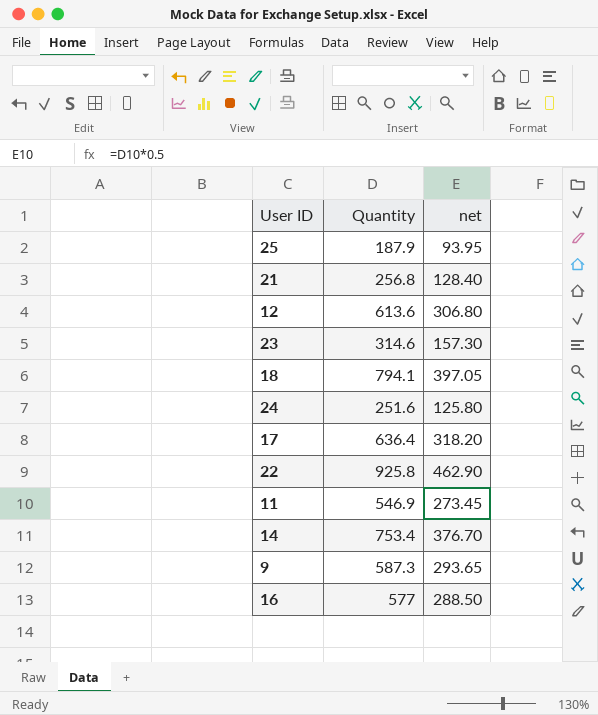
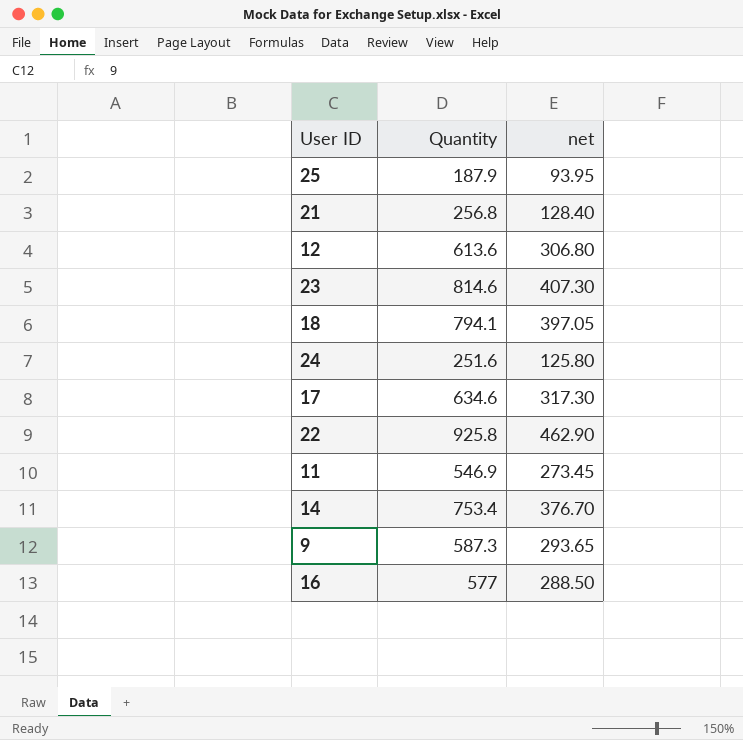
23 | Quantity: 314.6 -> 814.6
23 | net: 157.30 -> 407.30
17 | Quantity: 636.4 -> 634.6
17 | net: 318.20 -> 317.30

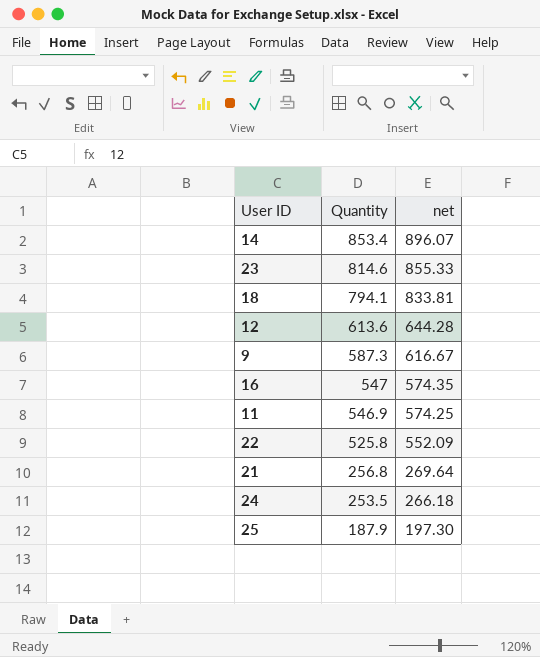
row order: none -> Quantity descending
column net | formula: [Quantity] * 0.5 -> [Quantity] * 1.05
row 17: 634.6 | 317.30 -> none
14 | Quantity: 753.4 -> 853.4
16 | Quantity: 577 -> 547
22 | Quantity: 925.8 -> 525.8
24 | Quantity: 251.6 -> 253.5

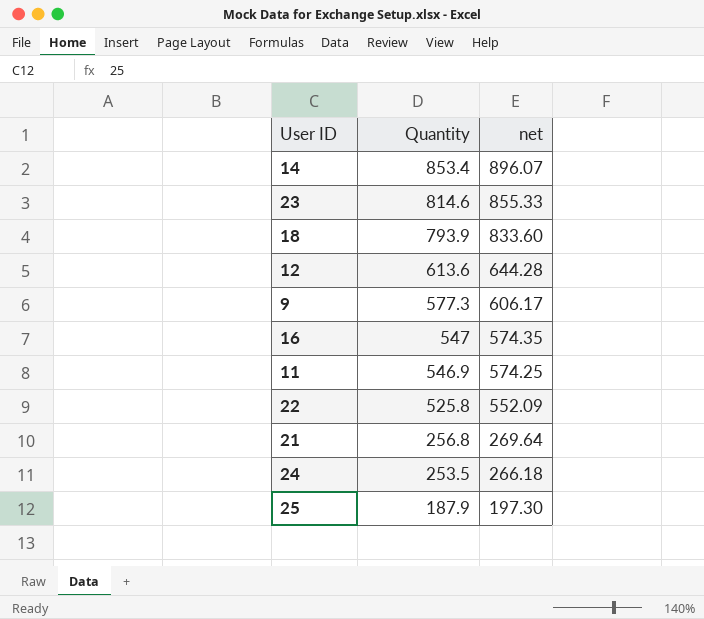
18 | Quantity: 794.1 -> 793.9
18 | net: 833.81 -> 833.60
9 | Quantity: 587.3 -> 577.3
9 | net: 616.67 -> 606.17

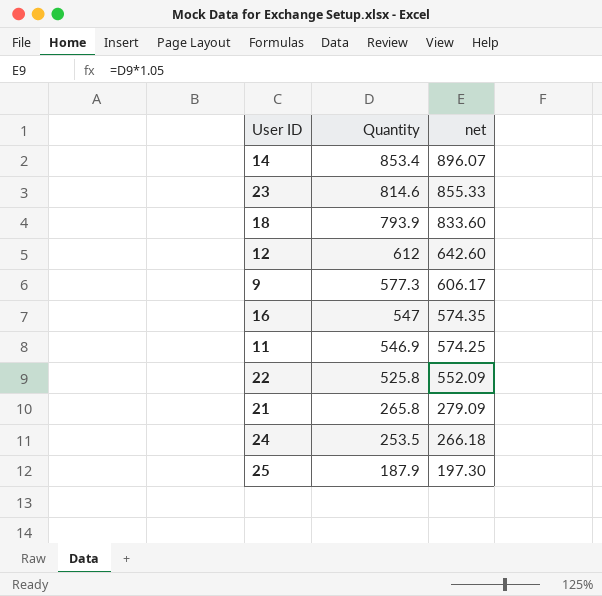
12 | Quantity: 613.6 -> 612
12 | net: 644.28 -> 642.60
21 | Quantity: 256.8 -> 265.8
21 | net: 269.64 -> 279.09

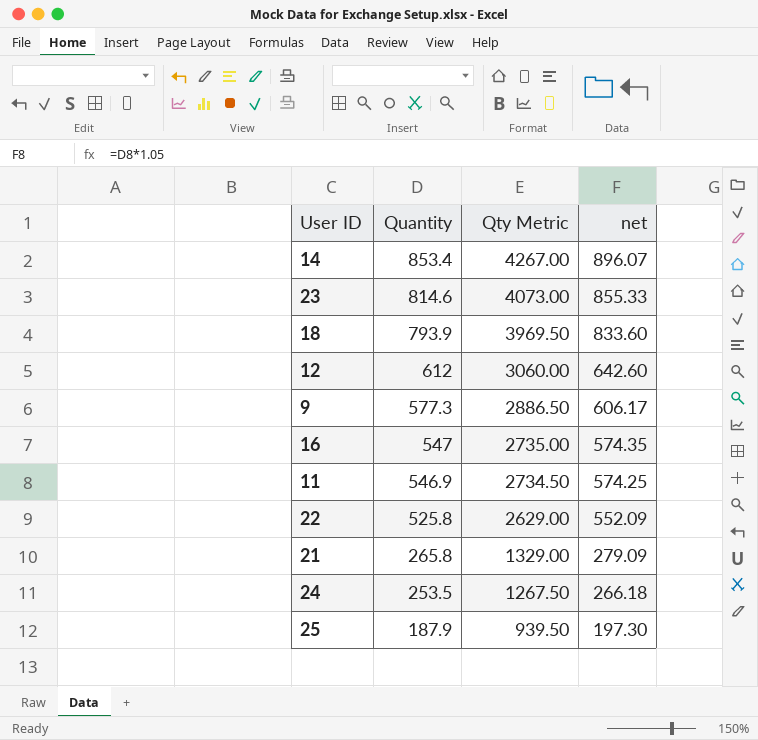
column Qty Metric | formula: none -> [Quantity] * 5

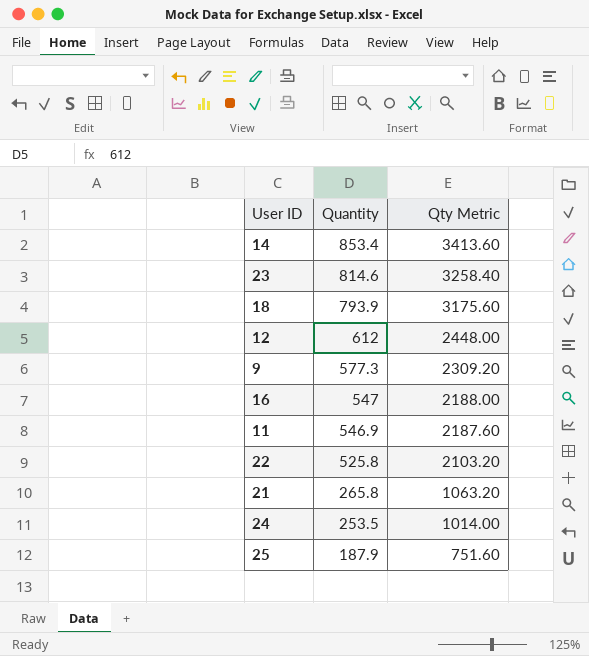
column net | formula: [Quantity] * 1.05 -> none
column Qty Metric | formula: [Quantity] * 5 -> [Quantity] * 4

